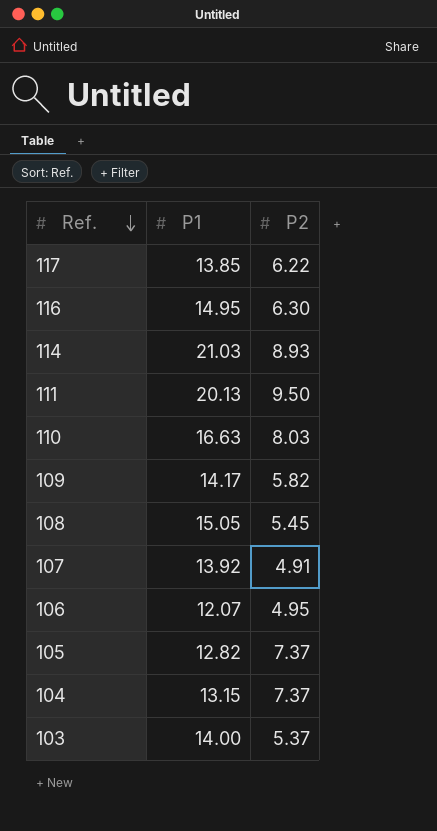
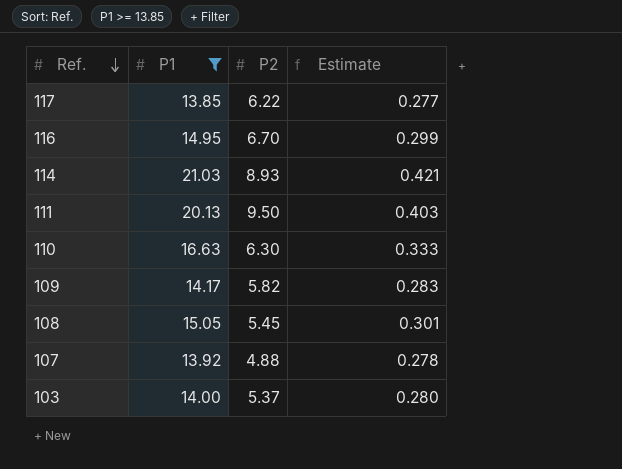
filter: none -> P1 >= 13.85
column Estimate | formula: none -> [P1] * 0.02
116 | P2: 6.30 -> 6.70
110 | P2: 8.03 -> 6.30
107 | P2: 4.91 -> 4.88

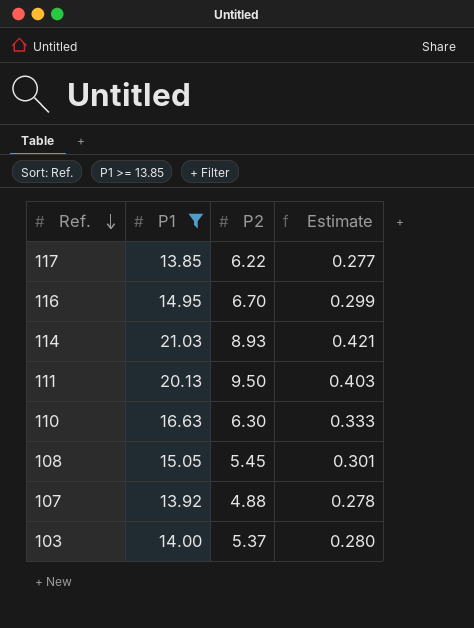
row 109: 14.17 | 5.82 | 0.283 -> none

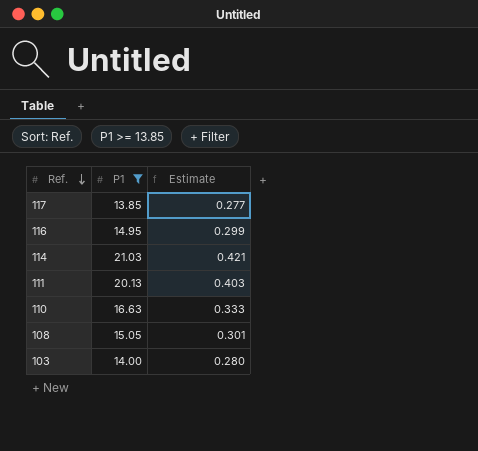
column P2 | position: 3 -> none
row 107: 13.92 | 4.88 | 0.278 -> none

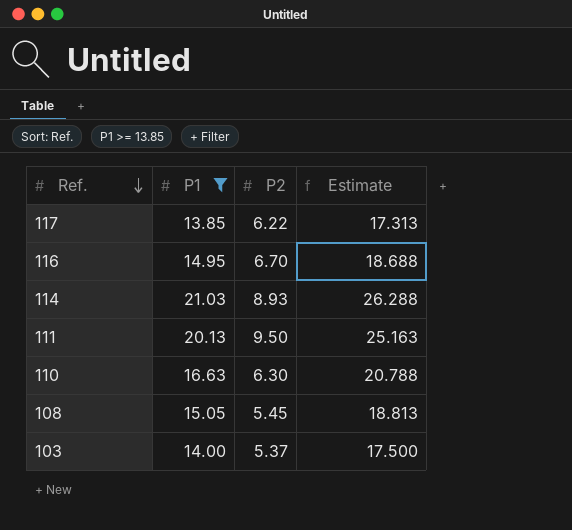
column P2 | position: none -> 3
column Estimate | formula: [P1] * 0.02 -> [P1] * 1.25

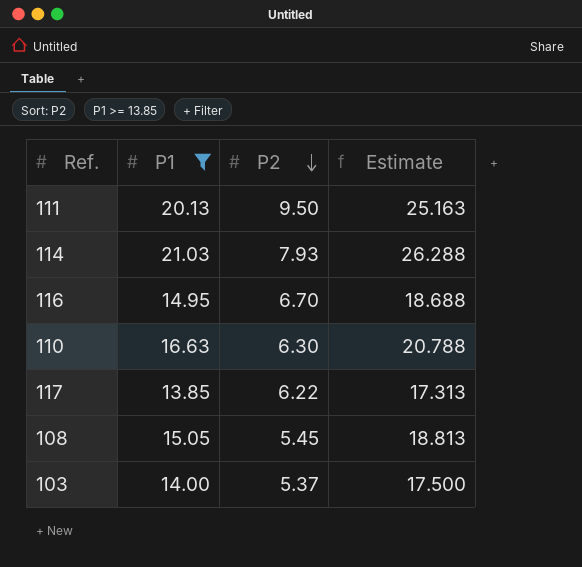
row order: Ref. descending -> P2 descending
114 | P2: 8.93 -> 7.93

